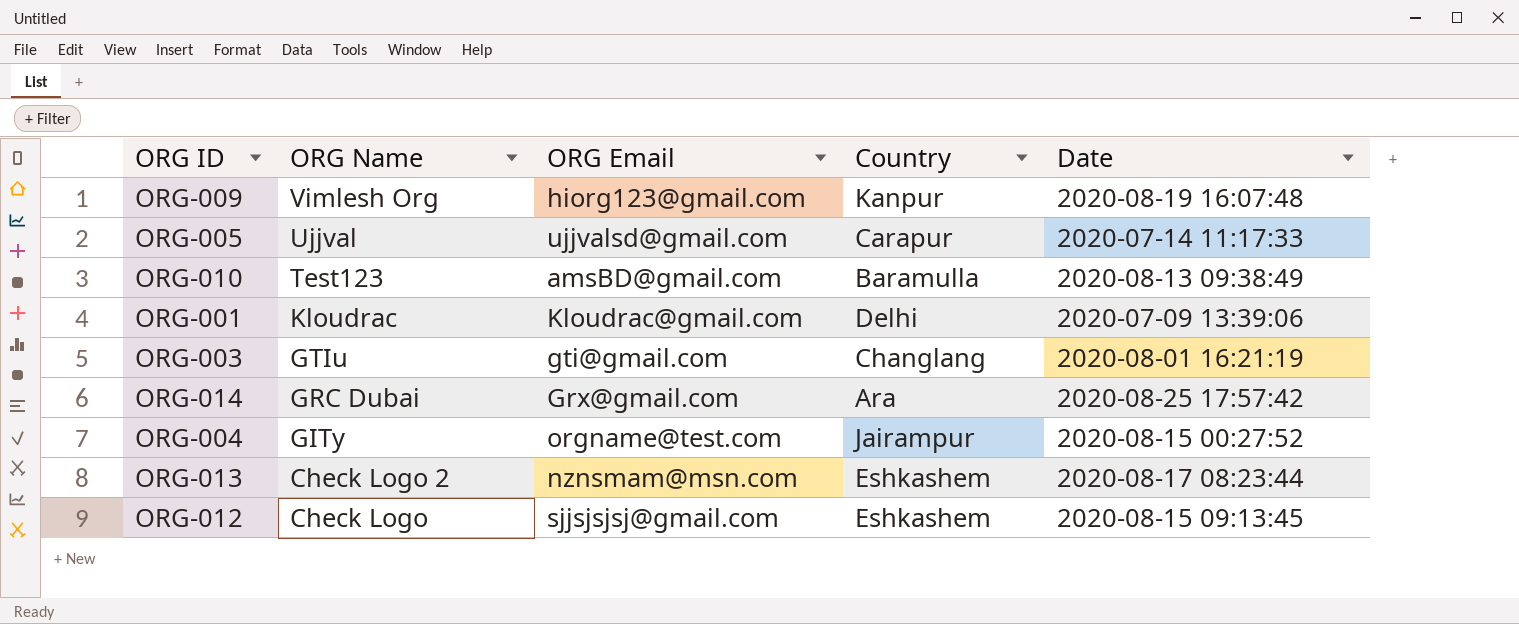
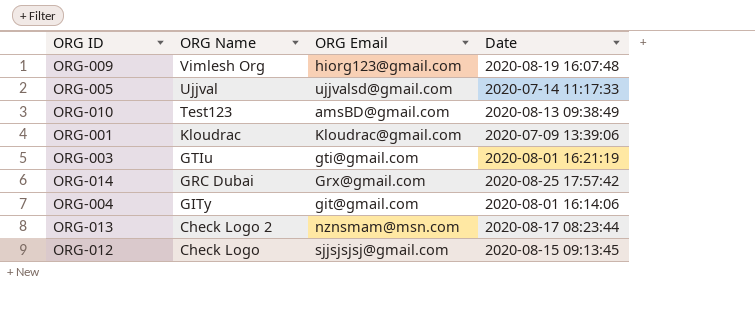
column Country | position: 4 -> none
ORG-004 | ORG Email: orgname@test.com -> git@gmail.com
ORG-004 | Date: 2020-08-15 00:27:52 -> 2020-08-01 16:14:06

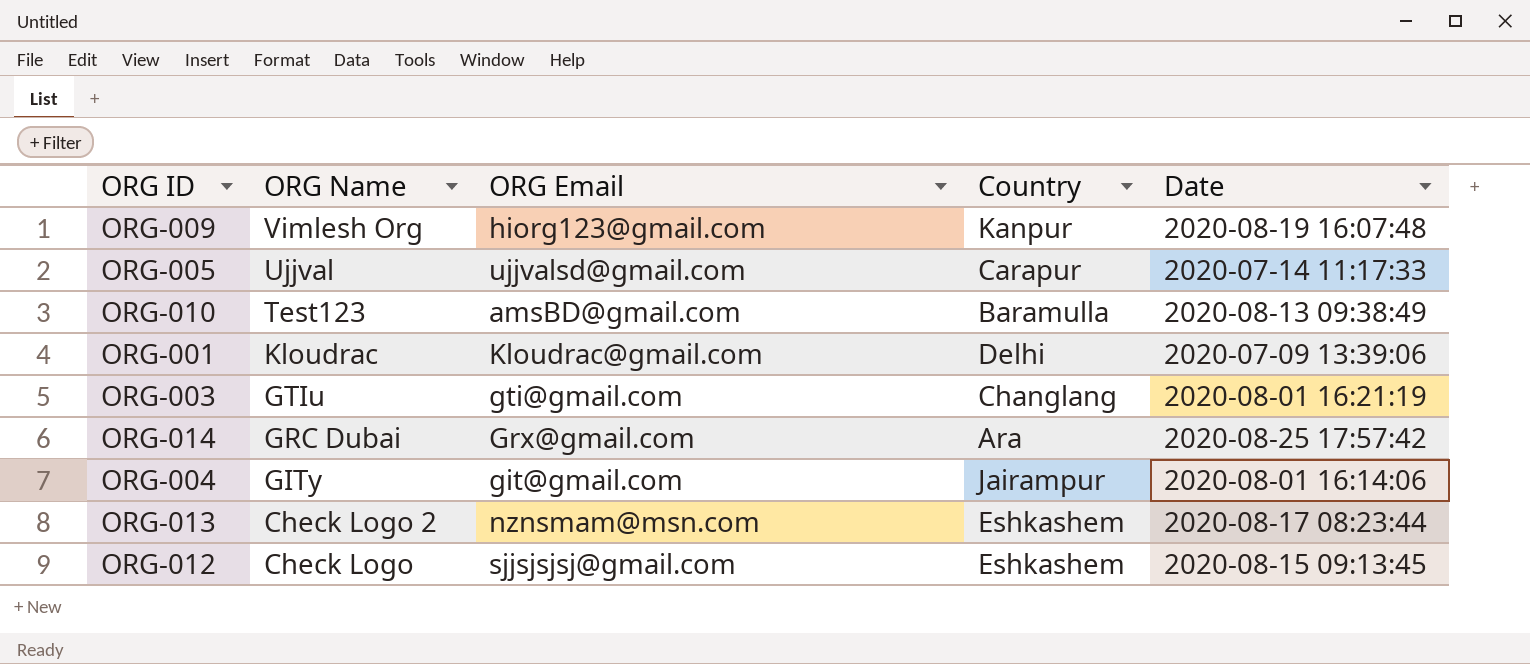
column Country | position: none -> 4

